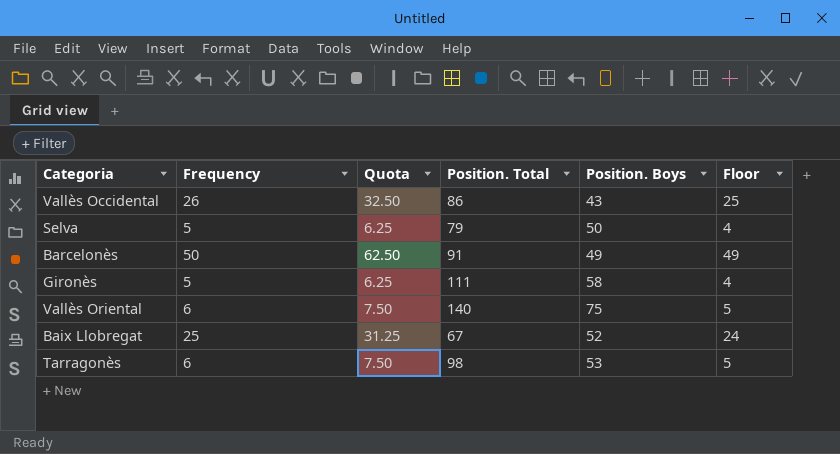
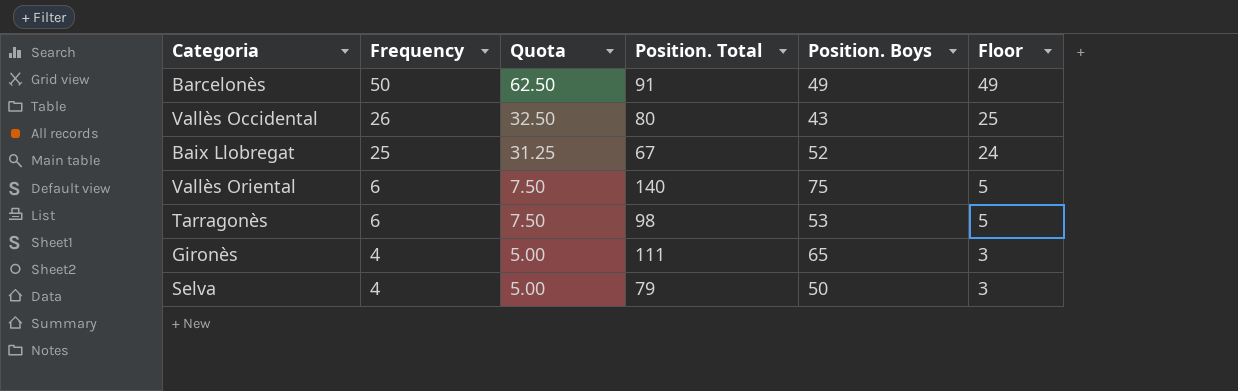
row order: none -> Frequency descending
Vallès Occidental | Position. Total: 86 -> 80
Gironès | Frequency: 5 -> 4
Gironès | Quota: 6.25 -> 5.00
Gironès | Position. Boys: 58 -> 65
Gironès | Floor: 4 -> 3
Selva | Frequency: 5 -> 4
Selva | Quota: 6.25 -> 5.00
Selva | Floor: 4 -> 3

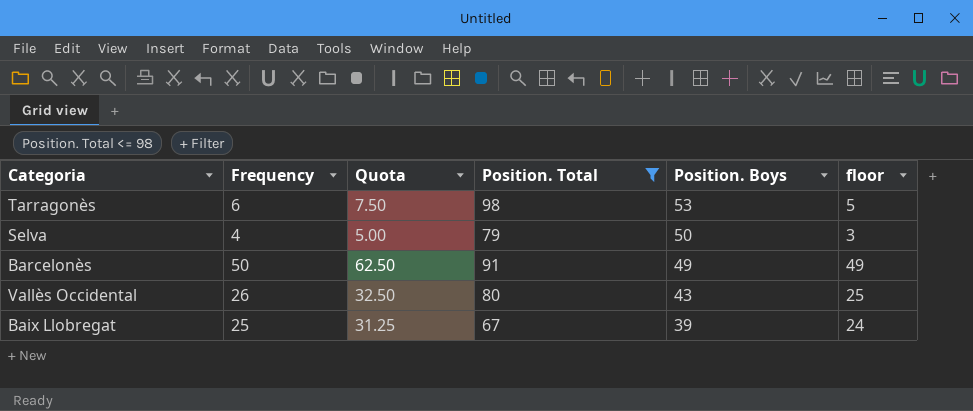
filter: none -> Position. Total <= 98
row order: Frequency descending -> Position. Boys descending
column name: Floor -> floor
Baix Llobregat | Position. Boys: 52 -> 39

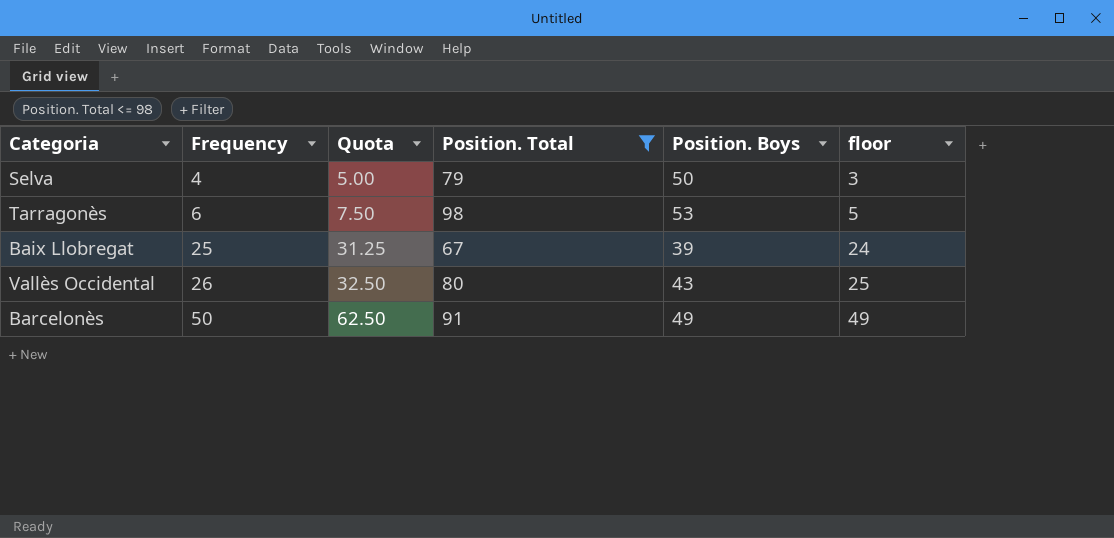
row order: Position. Boys descending -> Frequency ascending

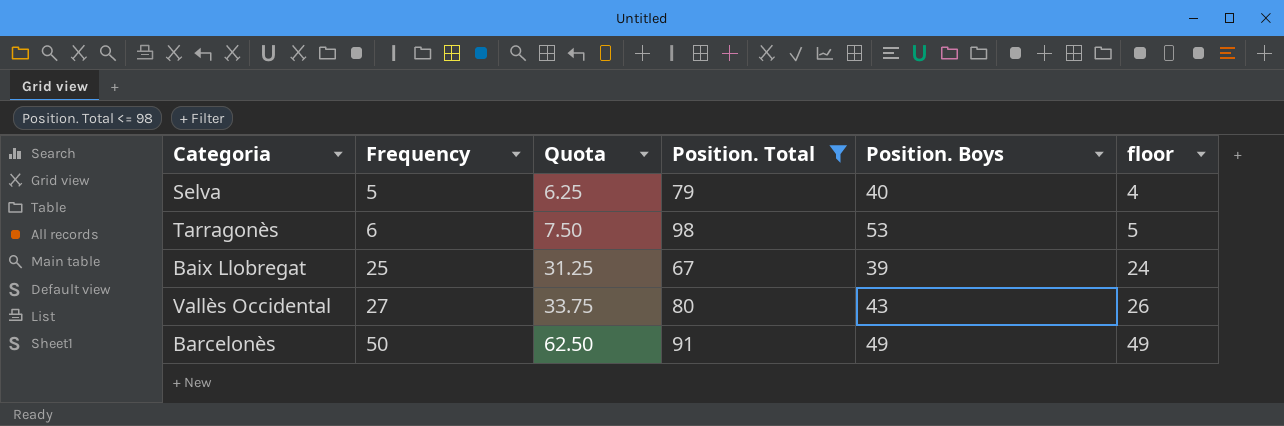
Selva | Frequency: 4 -> 5
Selva | Quota: 5.00 -> 6.25
Selva | Position. Boys: 50 -> 40
Selva | floor: 3 -> 4
Vallès Occidental | Frequency: 26 -> 27
Vallès Occidental | Quota: 32.50 -> 33.75
Vallès Occidental | floor: 25 -> 26

